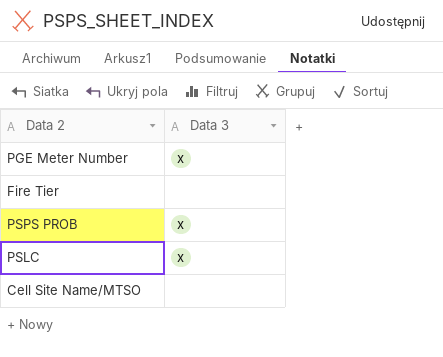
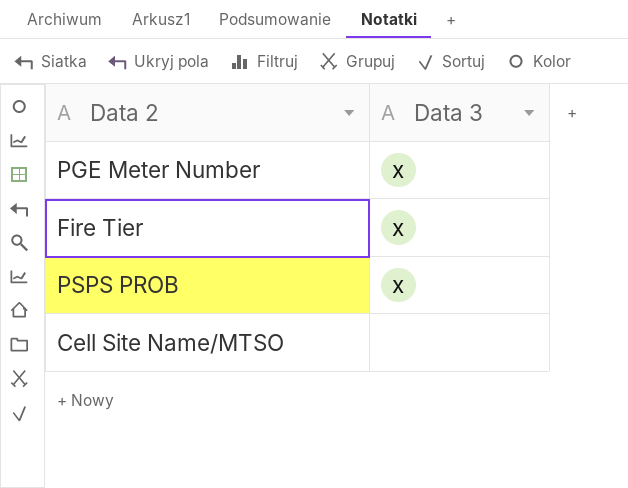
row PSLC: x -> none
Fire Tier | Data 3: none -> x

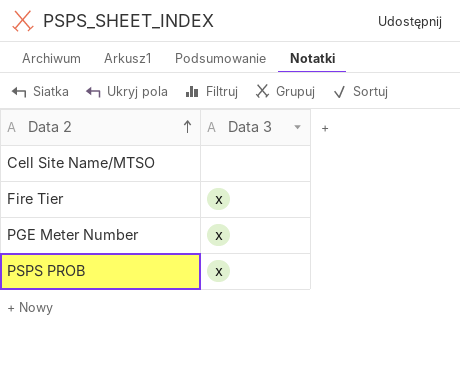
row order: none -> Data 2 ascending

